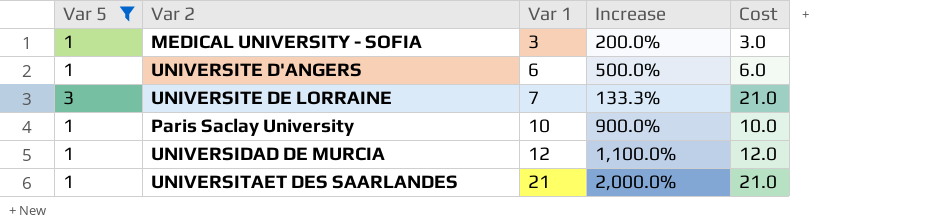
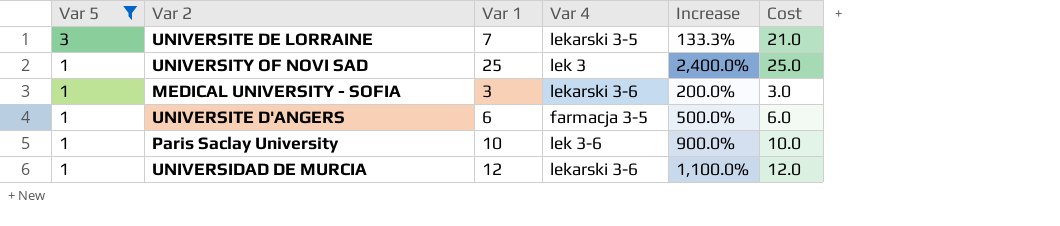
row order: Var 1 ascending -> Var 5 descending
column Var 4 | position: none -> 4
row UNIVERSITAET DES SAARLANDES: 1 | 21 | 2,000.0% | 21.0 -> none
row UNIVERSITY OF NOVI SAD: none -> 1 | 25 | lek 3 | 2,400.0% | 25.0

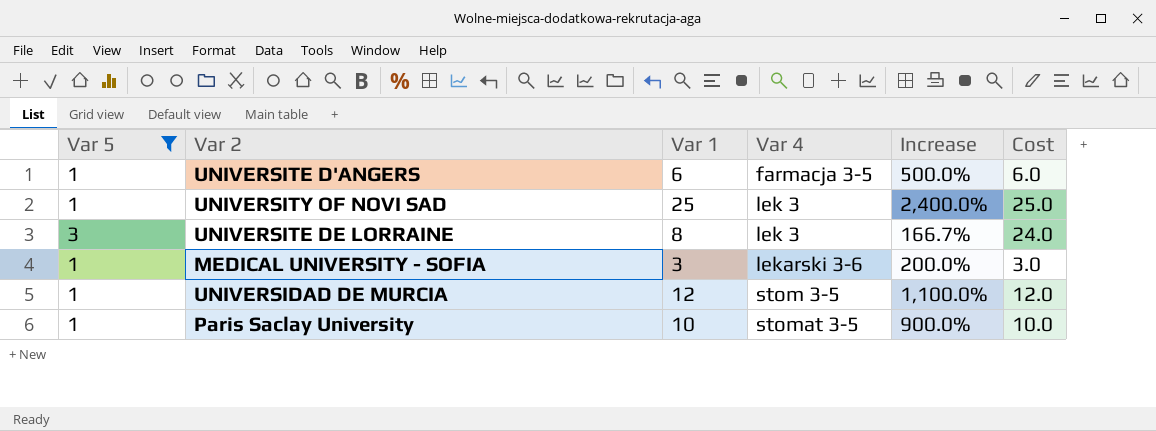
row order: Var 5 descending -> Var 4 ascending
UNIVERSITE DE LORRAINE | Var 1: 7 -> 8
UNIVERSITE DE LORRAINE | Var 4: lekarski 3-5 -> lek 3
UNIVERSITE DE LORRAINE | Increase: 133.3% -> 166.7%
UNIVERSITE DE LORRAINE | Cost: 21.0 -> 24.0
UNIVERSIDAD DE MURCIA | Var 4: lekarski 3-6 -> stom 3-5
Paris Saclay University | Var 4: lek 3-6 -> stomat 3-5

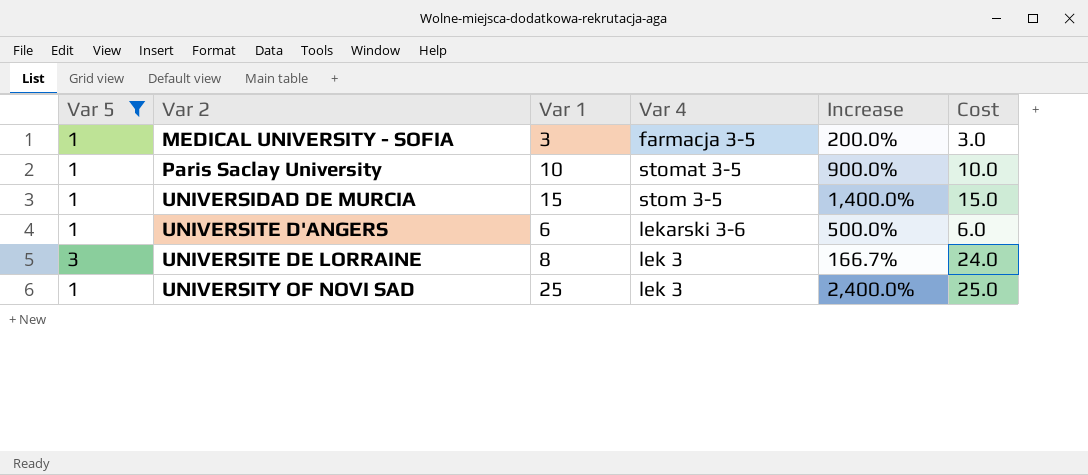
row order: Var 4 ascending -> Var 2 ascending
MEDICAL UNIVERSITY - SOFIA | Var 4: lekarski 3-6 -> farmacja 3-5
UNIVERSIDAD DE MURCIA | Var 1: 12 -> 15
UNIVERSIDAD DE MURCIA | Increase: 1,100.0% -> 1,400.0%
UNIVERSIDAD DE MURCIA | Cost: 12.0 -> 15.0
UNIVERSITE D'ANGERS | Var 4: farmacja 3-5 -> lekarski 3-6

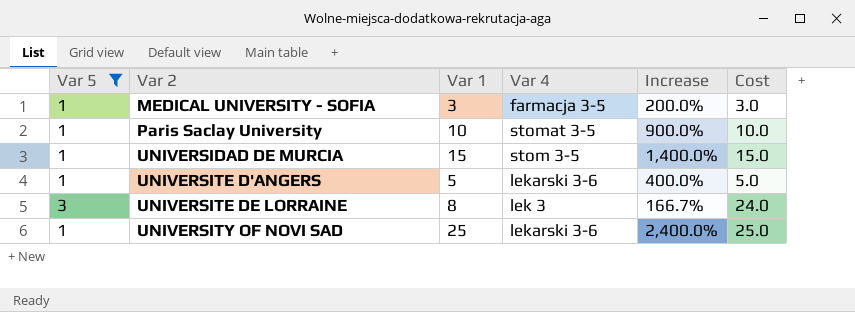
UNIVERSITE D'ANGERS | Var 1: 6 -> 5
UNIVERSITE D'ANGERS | Increase: 500.0% -> 400.0%
UNIVERSITE D'ANGERS | Cost: 6.0 -> 5.0
UNIVERSITY OF NOVI SAD | Var 4: lek 3 -> lekarski 3-6

